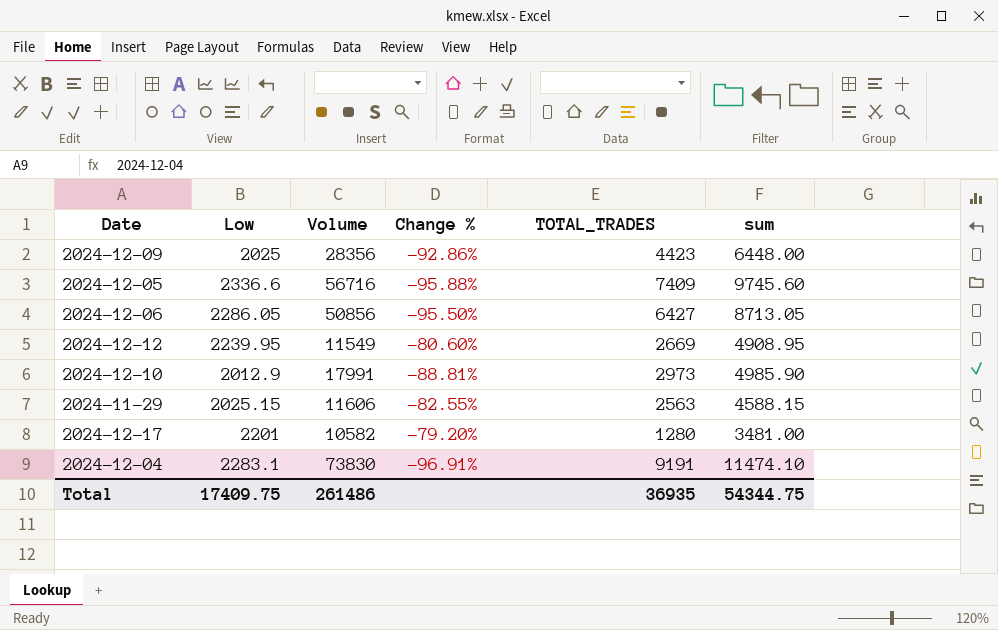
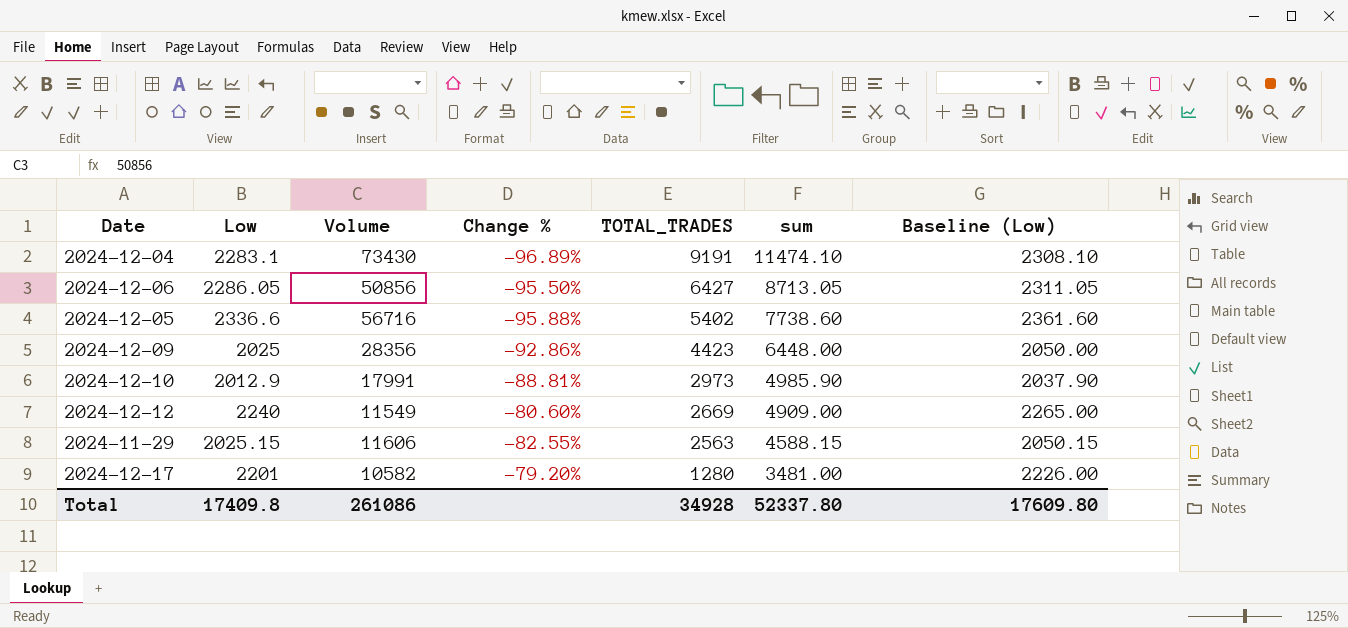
row order: none -> TOTAL_TRADES descending
column Baseline (Low) | formula: none -> [Low] + 25
2024-12-04 | Volume: 73830 -> 73430
2024-12-04 | Change %: -96.91% -> -96.89%
2024-12-05 | TOTAL_TRADES: 7409 -> 5402
2024-12-05 | sum: 9745.60 -> 7738.60
2024-12-12 | Low: 2239.95 -> 2240
2024-12-12 | sum: 4908.95 -> 4909.00
Total | Low: 17409.75 -> 17409.8
Total | Volume: 261486 -> 261086
Total | TOTAL_TRADES: 36935 -> 34928
Total | sum: 54344.75 -> 52337.80

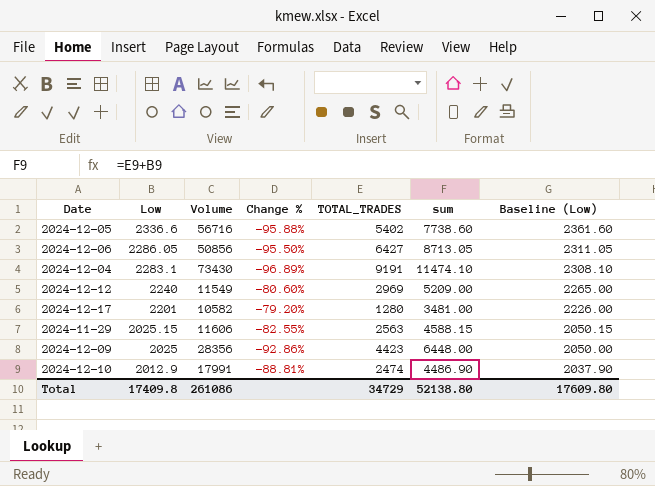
row order: TOTAL_TRADES descending -> Low descending
2024-12-12 | TOTAL_TRADES: 2669 -> 2969
2024-12-12 | sum: 4909.00 -> 5209.00
2024-12-10 | TOTAL_TRADES: 2973 -> 2474
2024-12-10 | sum: 4985.90 -> 4486.90
Total | TOTAL_TRADES: 34928 -> 34729
Total | sum: 52337.80 -> 52138.80

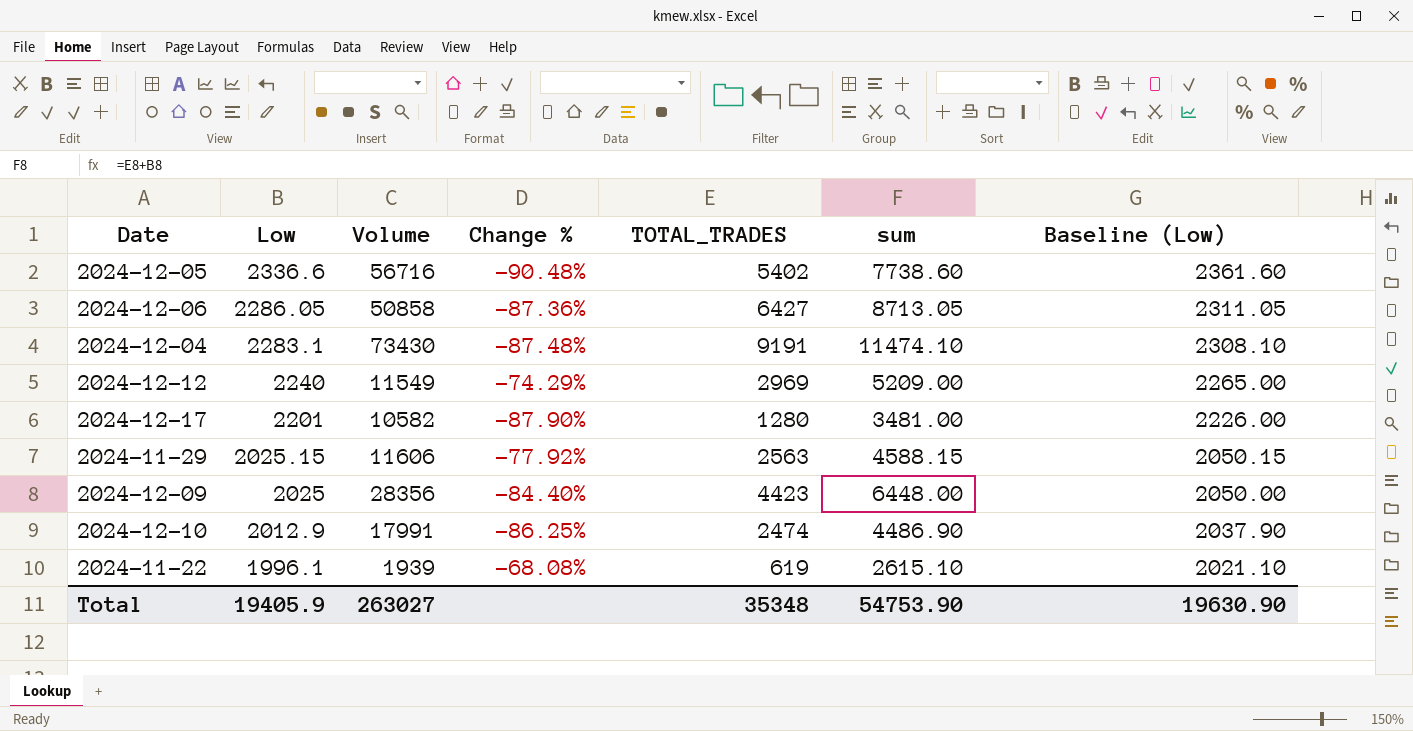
column Change % | formula: ([Low] - [Volume]) / [Volume] -> ([TOTAL_TRADES] - [Volume]) / [Volume]
2024-12-06 | Volume: 50856 -> 50858
row 2024-11-22: none -> 1996.1 | 1939 | -68.08% | 619 | 2615.10 | 2021.10
Total | Low: 17409.8 -> 19405.9
Total | Volume: 261086 -> 263027
Total | TOTAL_TRADES: 34729 -> 35348
Total | sum: 52138.80 -> 54753.90
Total | Baseline (Low): 17609.80 -> 19630.90

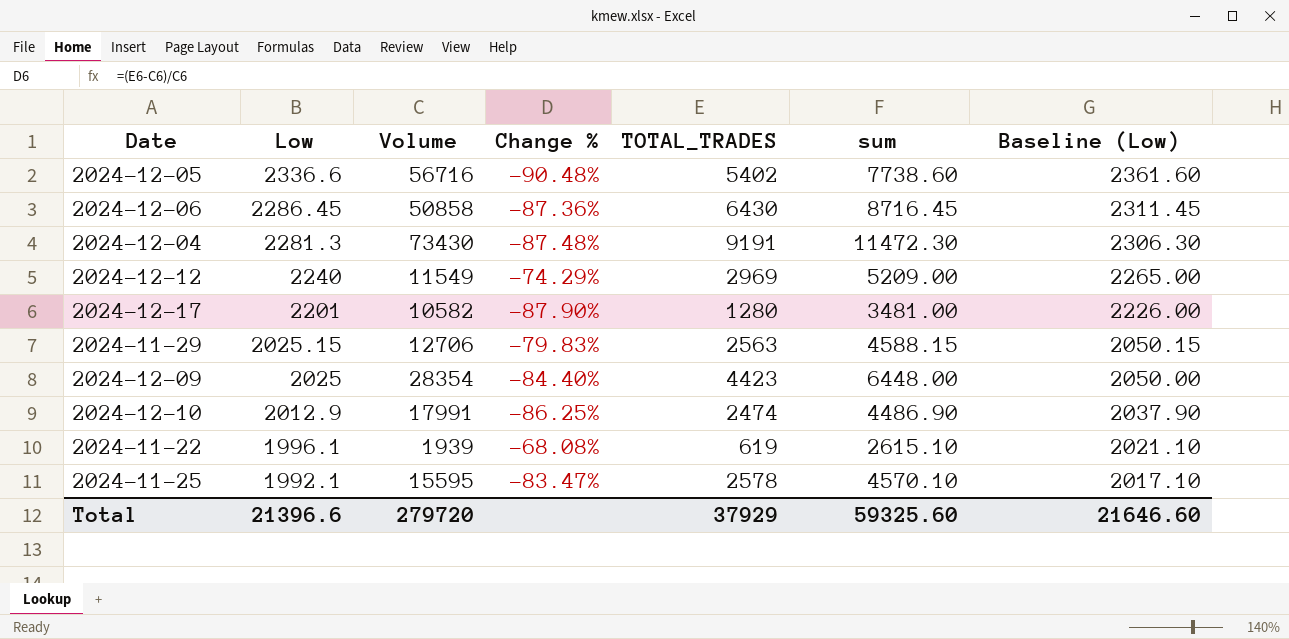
2024-12-06 | Low: 2286.05 -> 2286.45
2024-12-06 | TOTAL_TRADES: 6427 -> 6430
2024-12-06 | sum: 8713.05 -> 8716.45
2024-12-06 | Baseline (Low): 2311.05 -> 2311.45
2024-12-04 | Low: 2283.1 -> 2281.3
2024-12-04 | sum: 11474.10 -> 11472.30
2024-12-04 | Baseline (Low): 2308.10 -> 2306.30
2024-11-29 | Volume: 11606 -> 12706
2024-11-29 | Change %: -77.92% -> -79.83%
2024-12-09 | Volume: 28356 -> 28354
row 2024-11-25: none -> 1992.1 | 15595 | -83.47% | 2578 | 4570.10 | 2017.10
Total | Low: 19405.9 -> 21396.6
Total | Volume: 263027 -> 279720
Total | TOTAL_TRADES: 35348 -> 37929
Total | sum: 54753.90 -> 59325.60
Total | Baseline (Low): 19630.90 -> 21646.60

